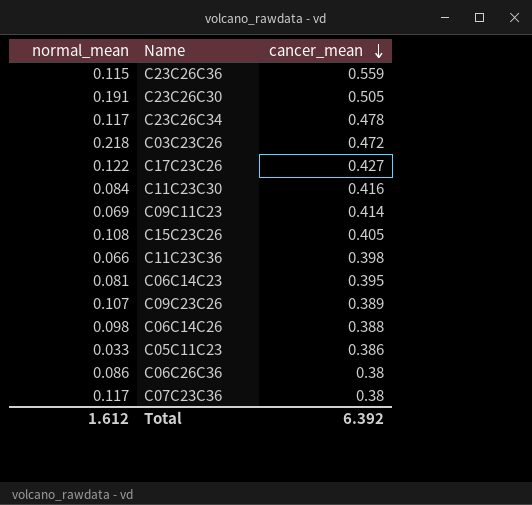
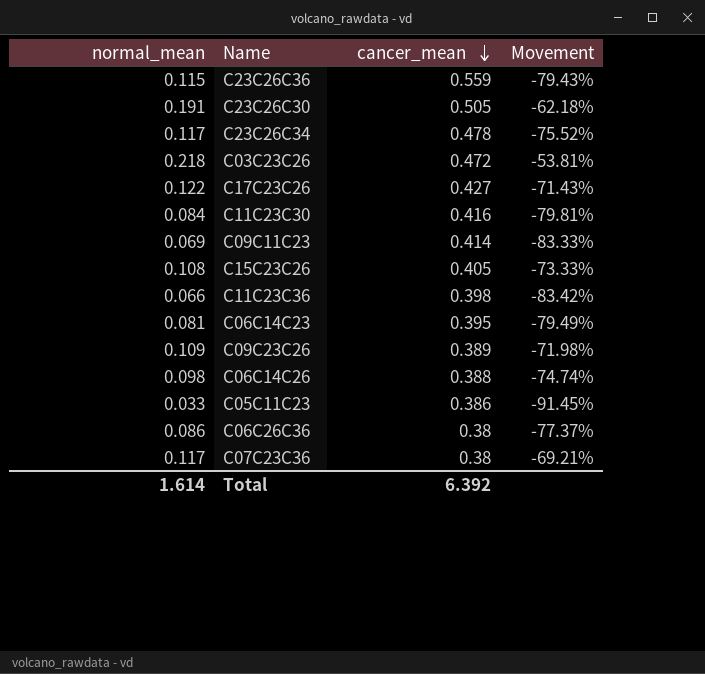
column Movement | formula: none -> ([normal_mean] - [cancer_mean]) / [cancer_mean]
C09C23C26 | normal_mean: 0.107 -> 0.109
Total | normal_mean: 1.612 -> 1.614

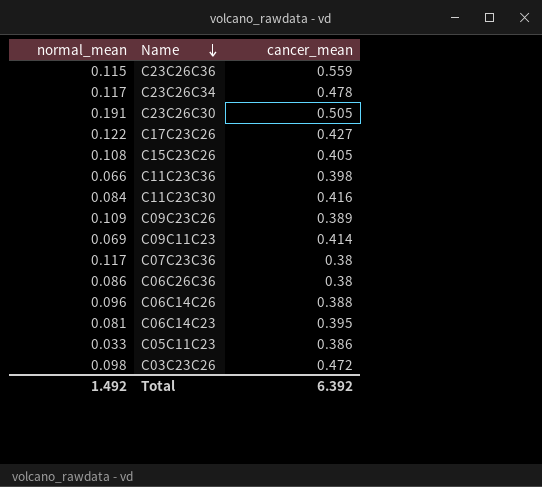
row order: cancer_mean descending -> Name descending
column Movement | formula: ([normal_mean] - [cancer_mean]) / [cancer_mean] -> none
C06C14C26 | normal_mean: 0.098 -> 0.096
C03C23C26 | normal_mean: 0.218 -> 0.098
Total | normal_mean: 1.614 -> 1.492

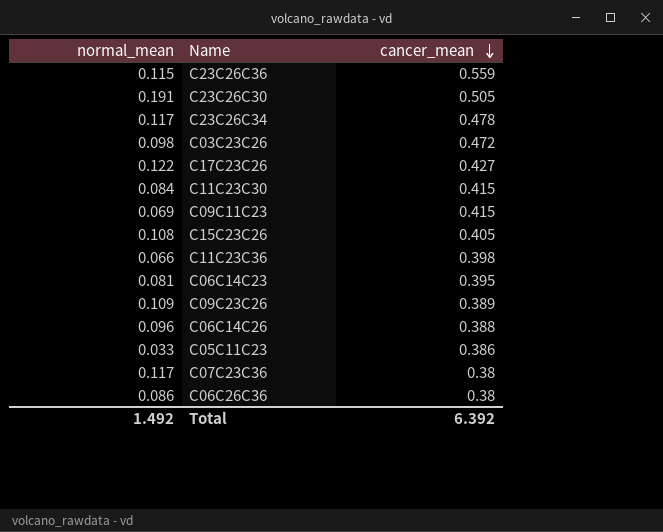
row order: Name descending -> cancer_mean descending
C11C23C30 | cancer_mean: 0.416 -> 0.415
C09C11C23 | cancer_mean: 0.414 -> 0.415

